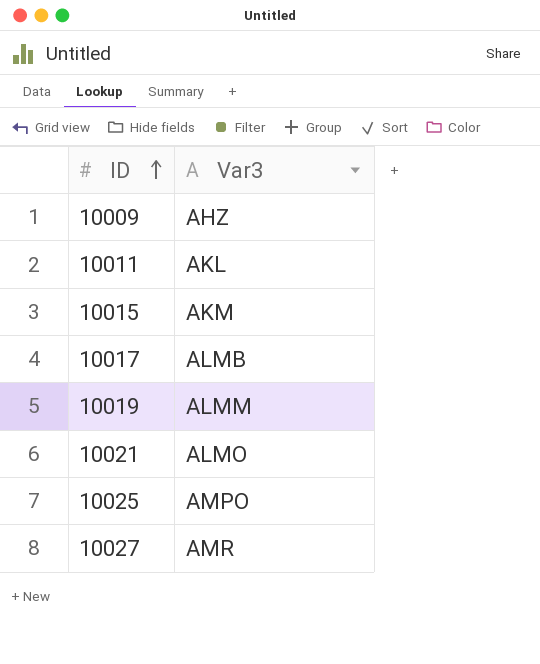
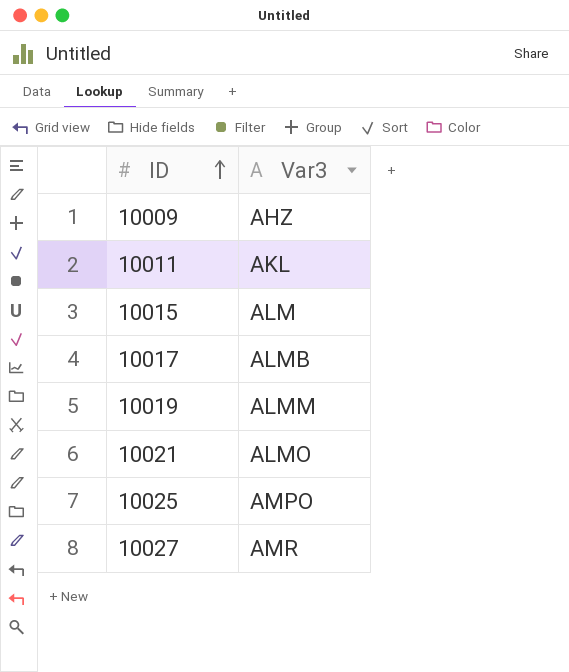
10015 | Var3: AKM -> ALM

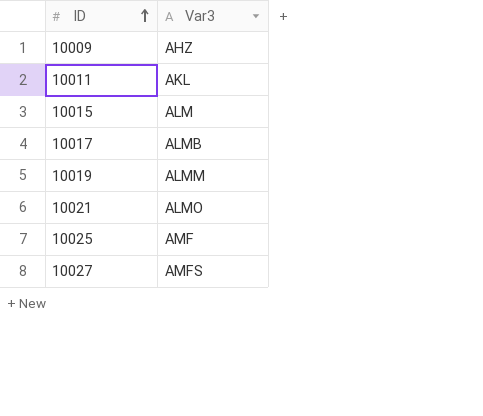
10025 | Var3: AMPO -> AMF
10027 | Var3: AMR -> AMFS

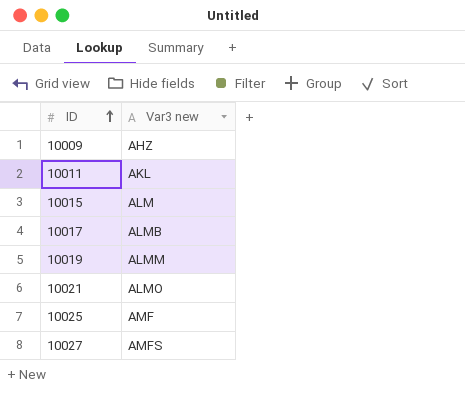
column name: Var3 -> Var3 new

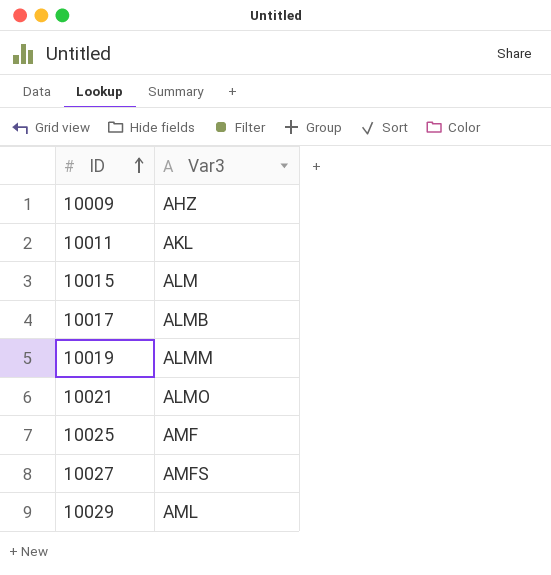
column name: Var3 new -> Var3
row 10029: none -> AML

